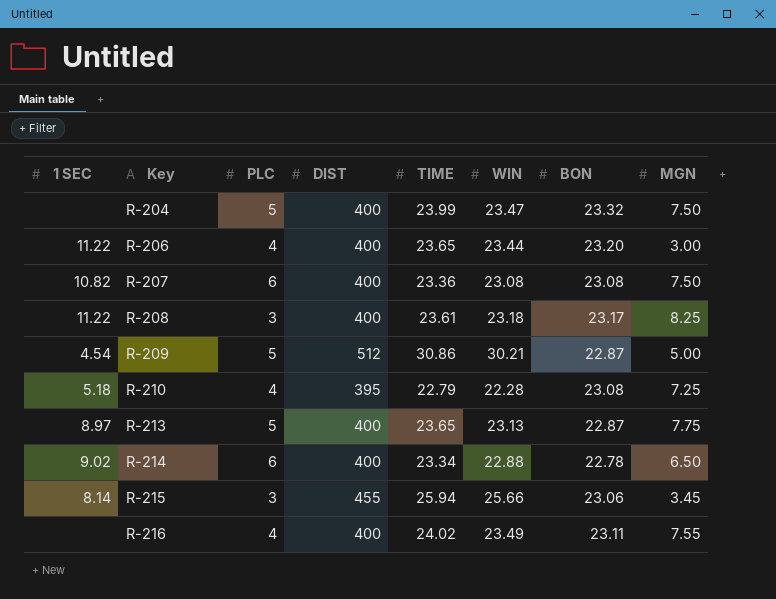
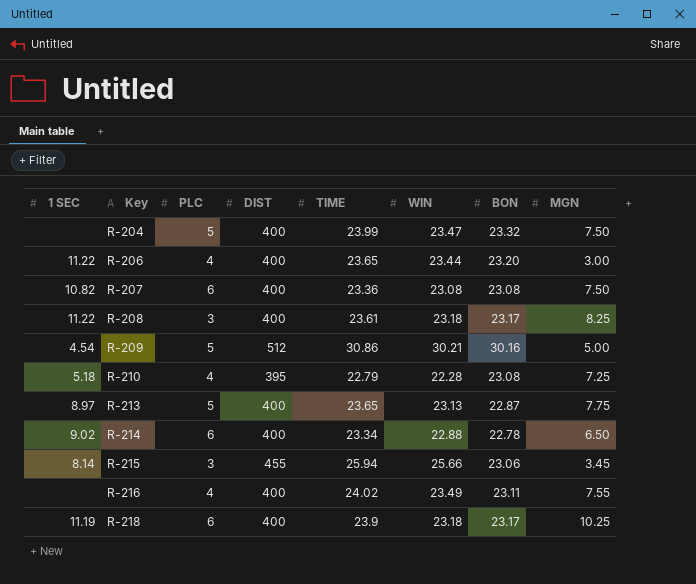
R-209 | BON: 22.87 -> 30.16
row R-218: none -> 11.19 | 6 | 400 | 23.9 | 23.18 | 23.17 | 10.25

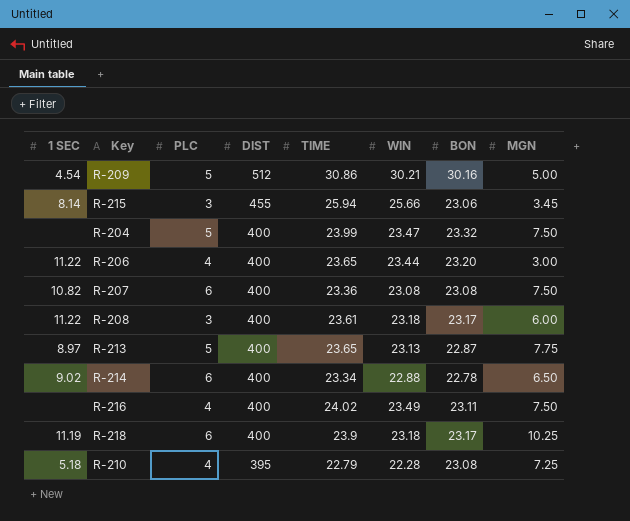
row order: Key ascending -> DIST descending
R-208 | MGN: 8.25 -> 6.00
R-216 | MGN: 7.55 -> 7.50

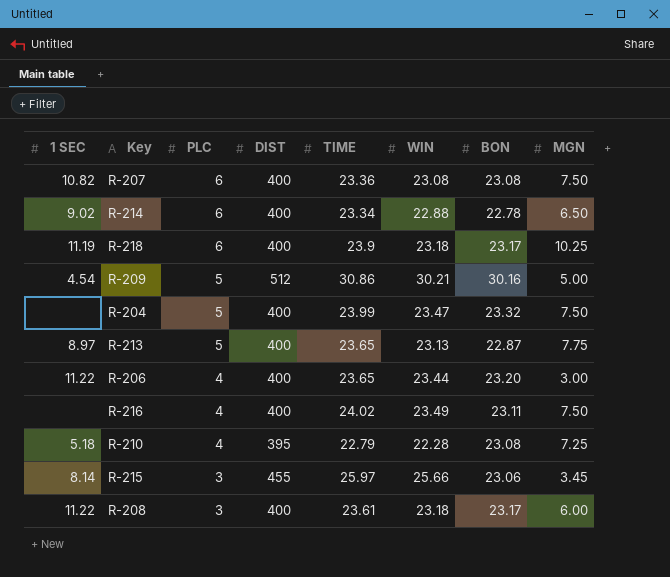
row order: DIST descending -> PLC descending
R-215 | TIME: 25.94 -> 25.97

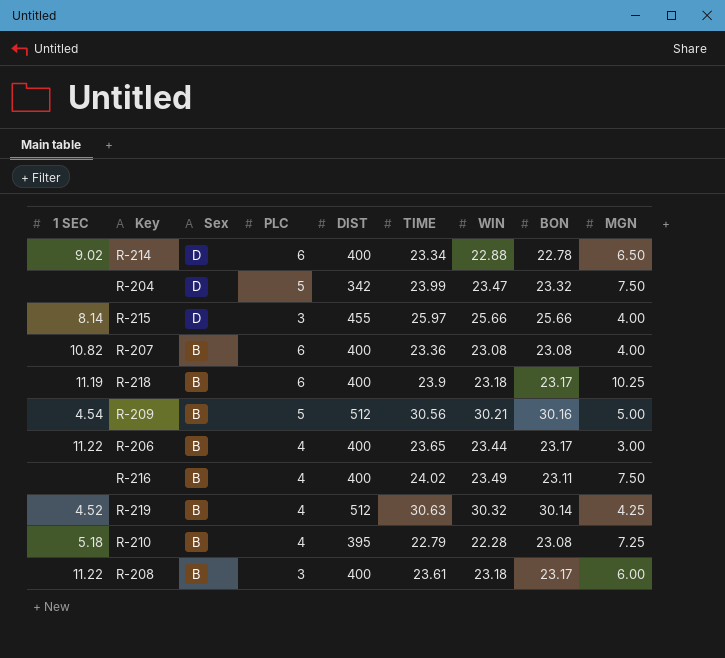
row order: PLC descending -> Sex descending
column Sex | position: none -> 3
row R-213: 8.97 | 5 | 400 | 23.65 | 23.13 | 22.87 | 7.75 -> none
R-204 | DIST: 400 -> 342
R-215 | BON: 23.06 -> 25.66
R-215 | MGN: 3.45 -> 4.00
R-207 | MGN: 7.50 -> 4.00
R-209 | TIME: 30.86 -> 30.56
R-206 | BON: 23.20 -> 23.17
row R-219: none -> 4.52 | B | 4 | 512 | 30.63 | 30.32 | 30.14 | 4.25

